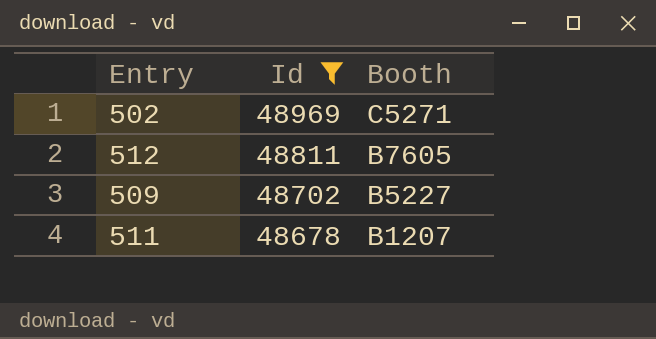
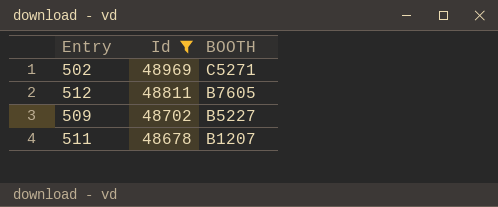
column name: Booth -> BOOTH

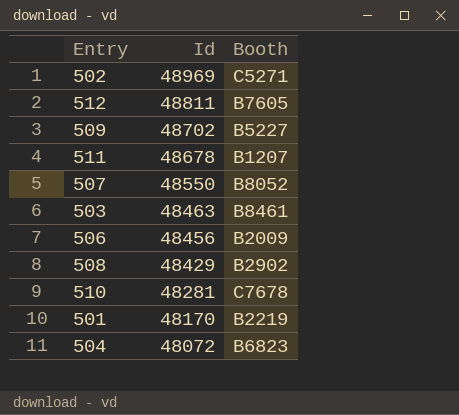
filter: Id >= 48678 -> none
column name: BOOTH -> Booth

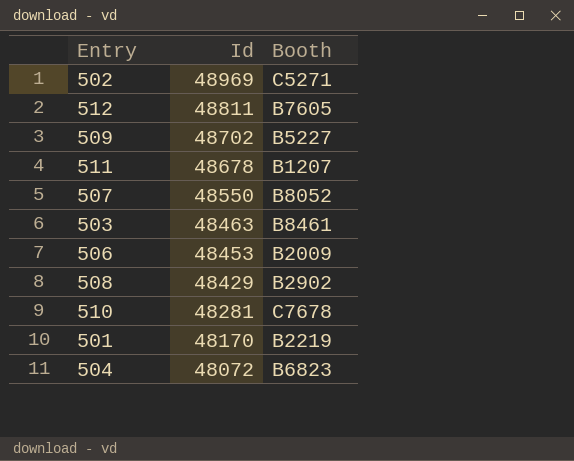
506 | Id: 48456 -> 48453

